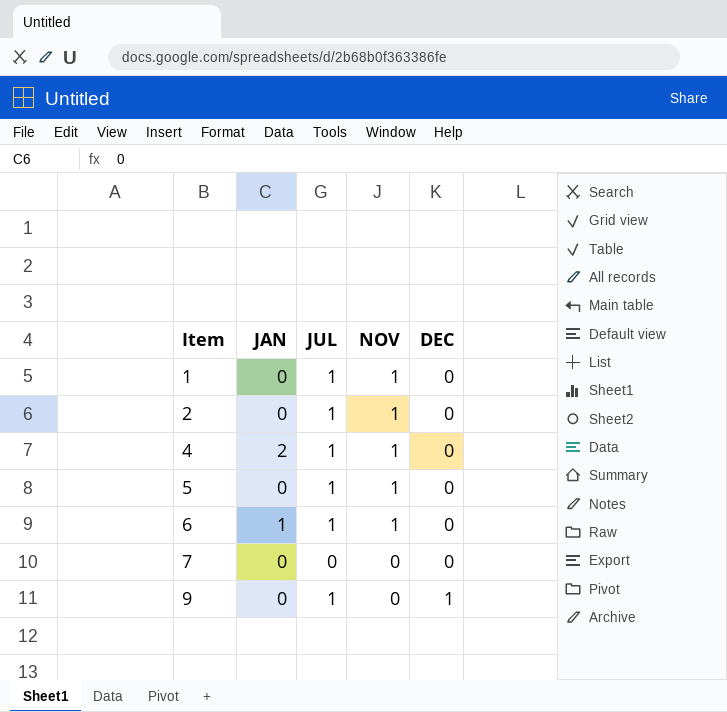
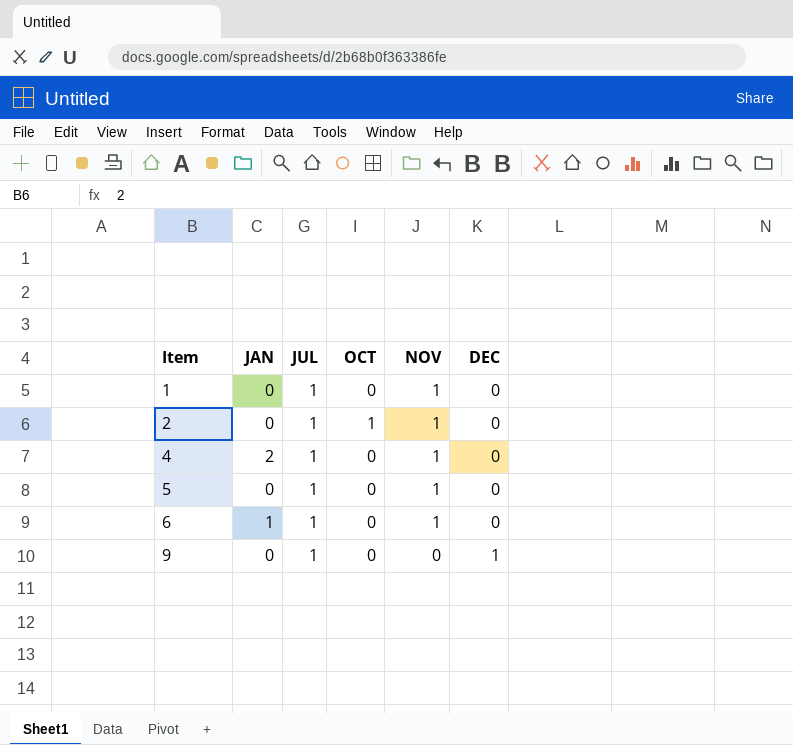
column OCT | position: none -> 4
row 7: 0 | 0 | 0 | 0 -> none

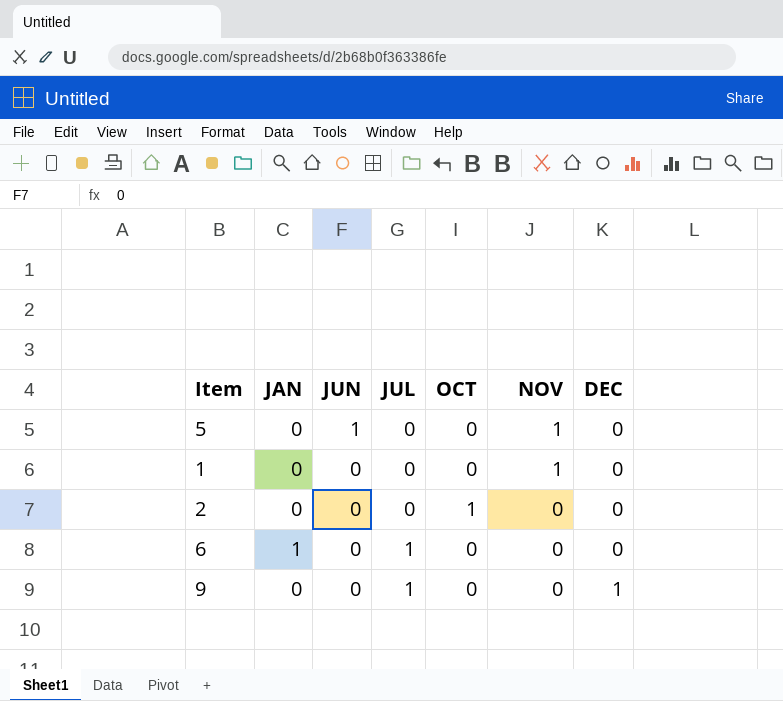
row order: Item ascending -> JUN descending
column JUN | position: none -> 3
row 4: 2 | 1 | 0 | 1 | 0 -> none
5 | JUL: 1 -> 0
1 | JUL: 1 -> 0
2 | JUL: 1 -> 0
2 | NOV: 1 -> 0
6 | NOV: 1 -> 0

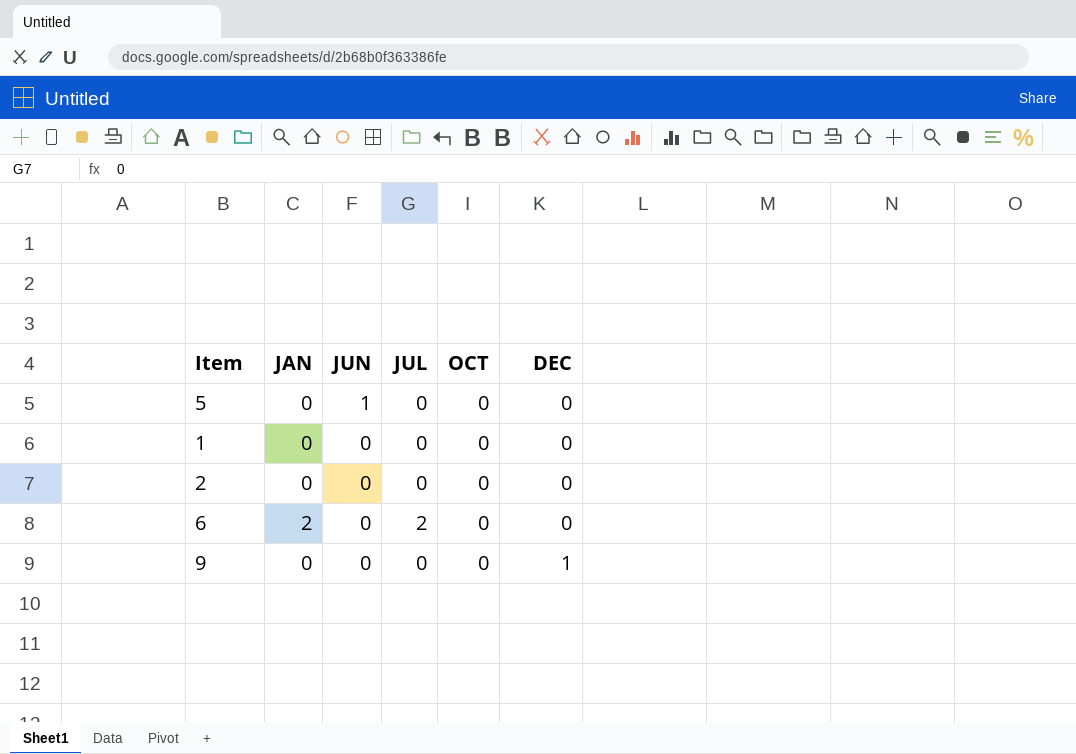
column NOV | position: 6 -> none
2 | OCT: 1 -> 0
6 | JAN: 1 -> 2
6 | JUL: 1 -> 2
9 | JUL: 1 -> 0

